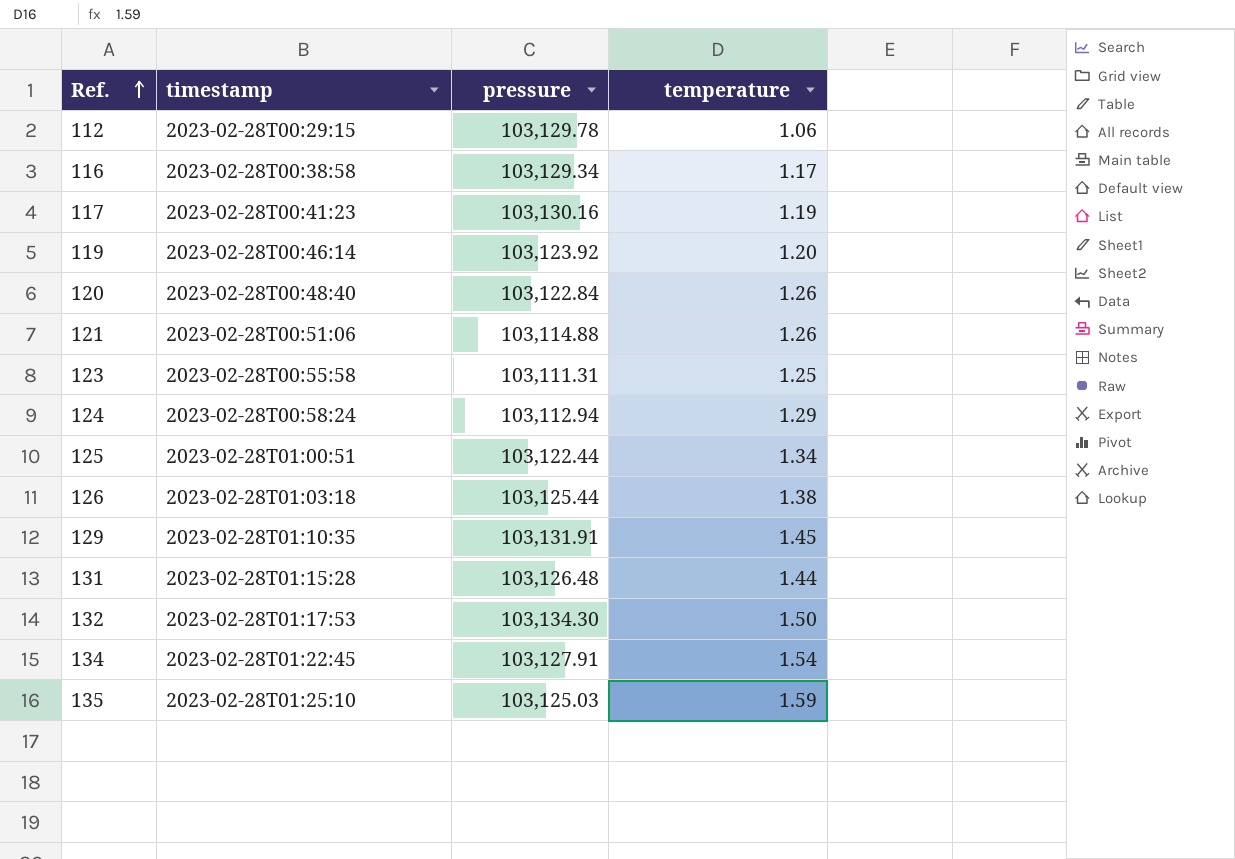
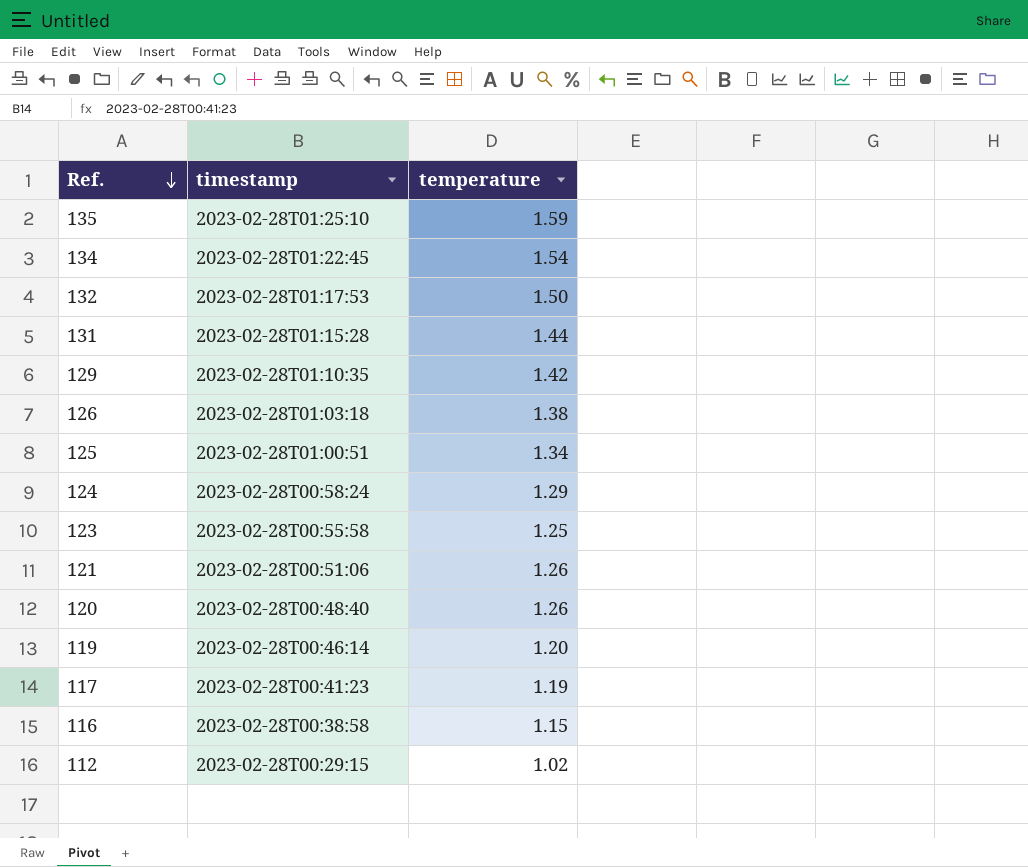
row order: Ref. ascending -> Ref. descending
column pressure | position: 3 -> none
129 | temperature: 1.45 -> 1.42
116 | temperature: 1.17 -> 1.15
112 | temperature: 1.06 -> 1.02

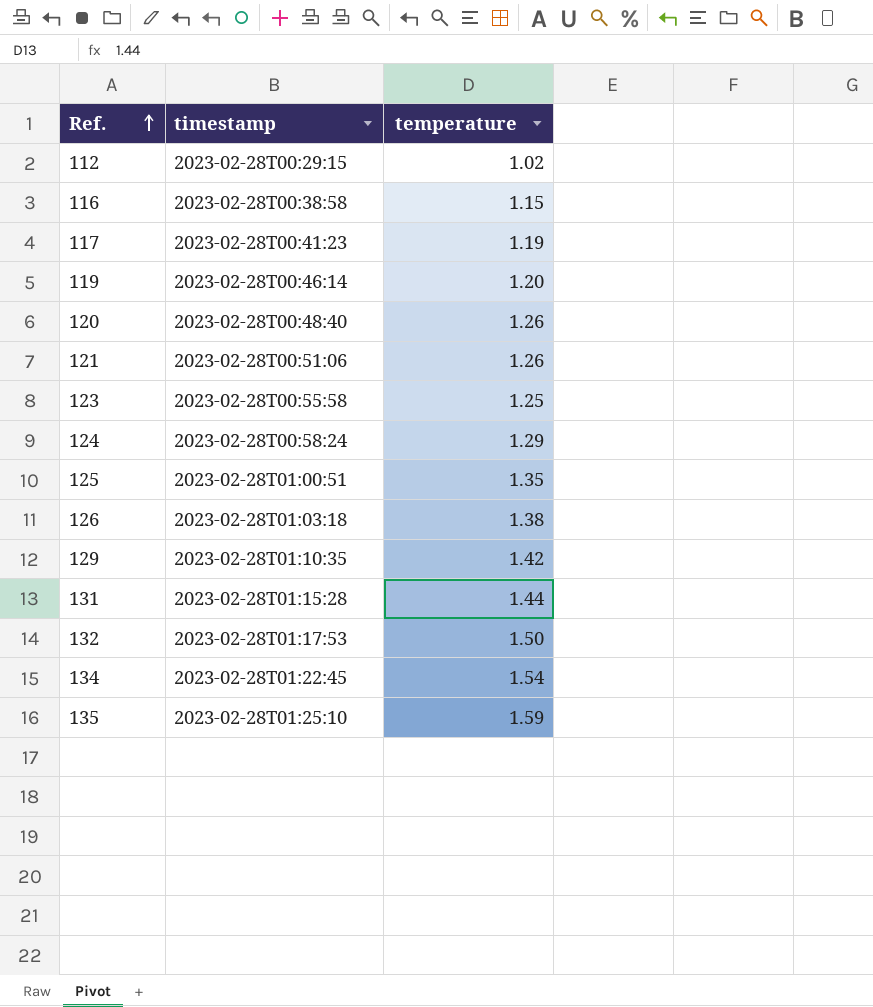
row order: Ref. descending -> Ref. ascending
125 | temperature: 1.34 -> 1.35

